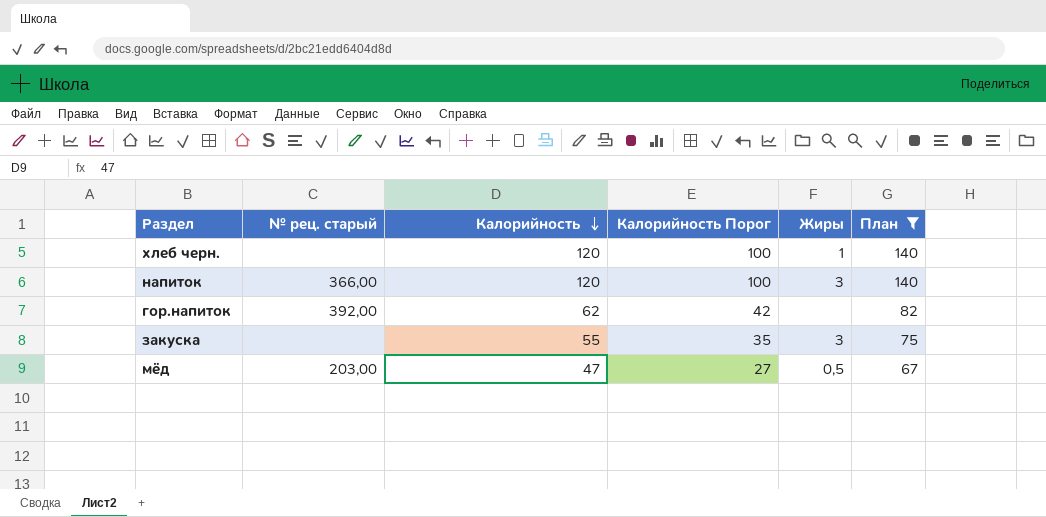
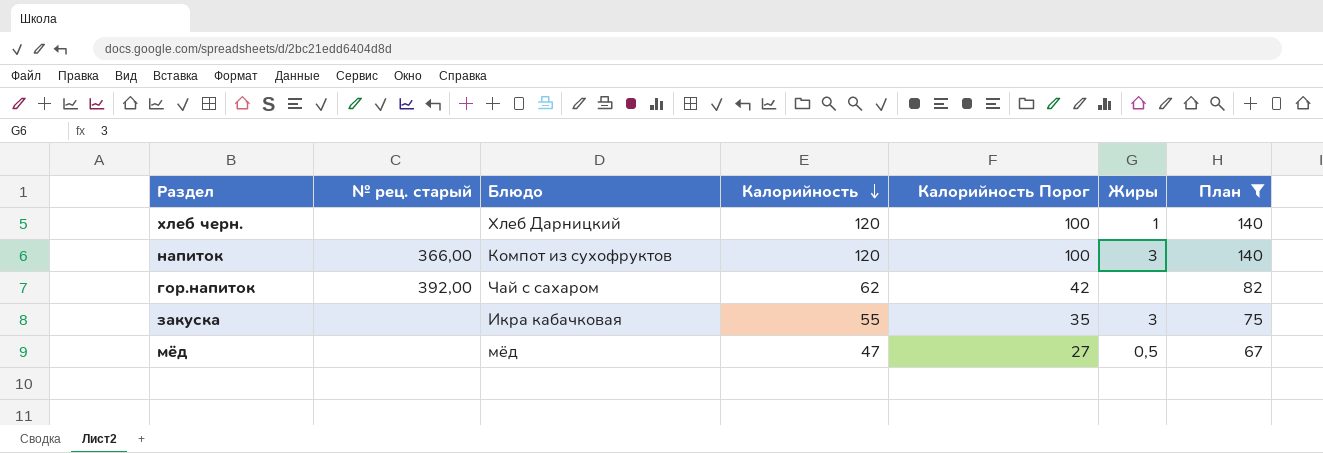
column Блюдо | position: none -> 3
мёд | № рец. старый: 203,00 -> none

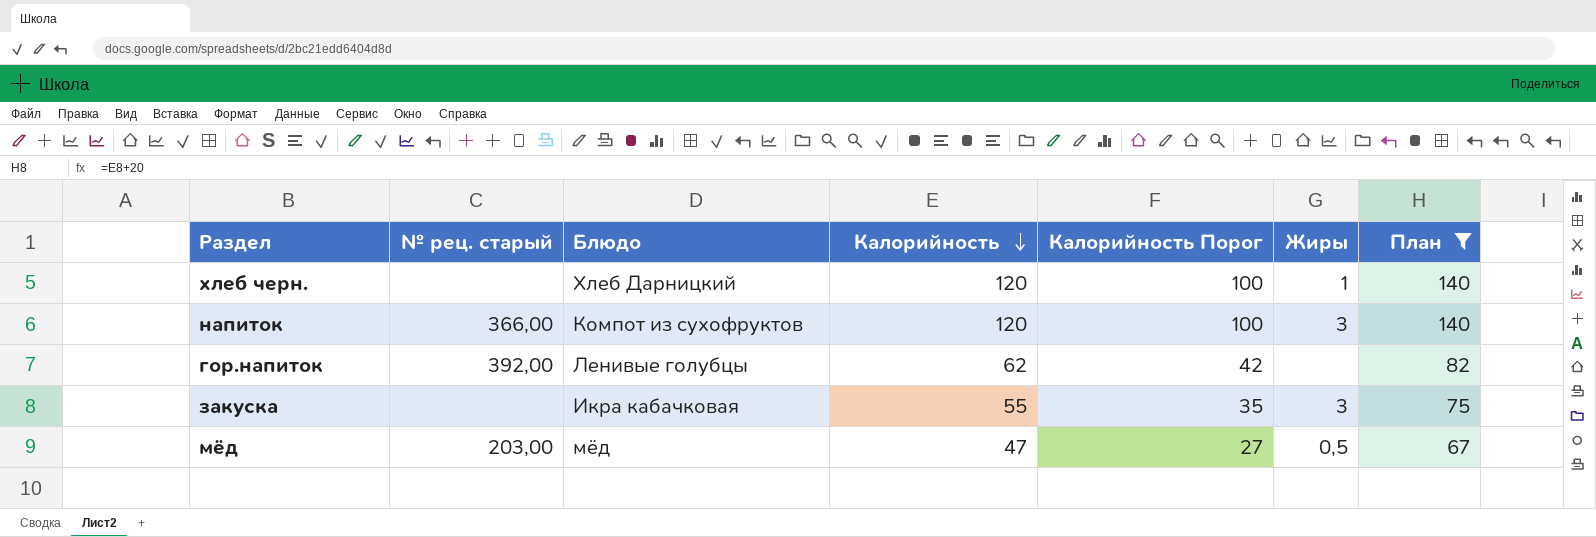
гор.напиток | Блюдо: Чай с сахаром -> Ленивые голубцы
мёд | № рец. старый: none -> 203,00

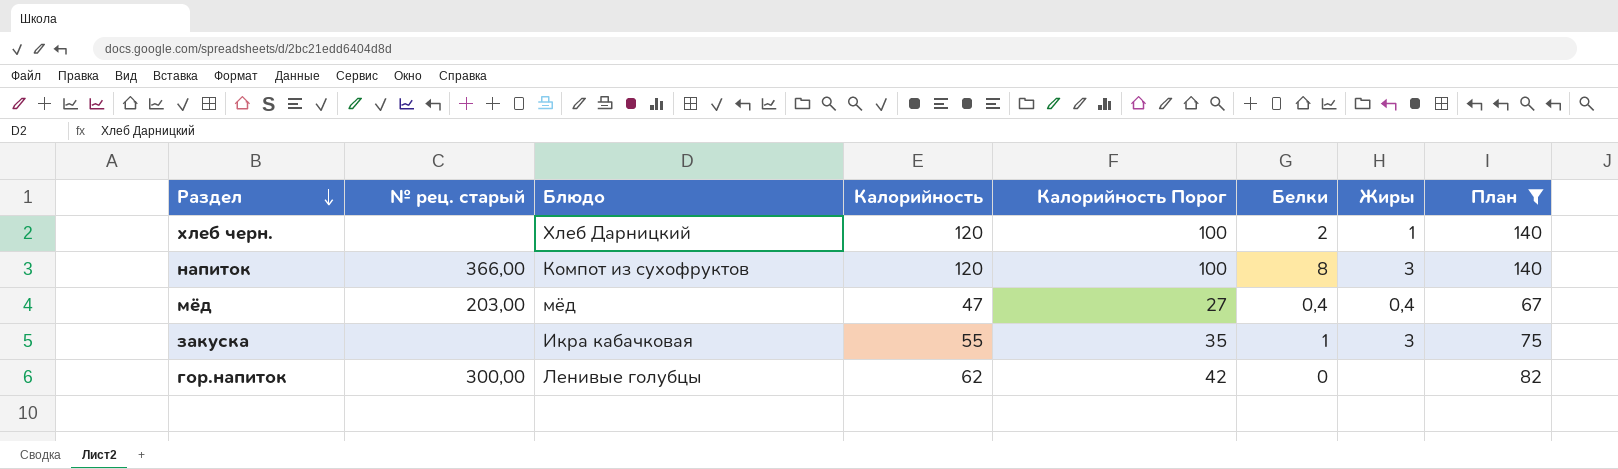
row order: Калорийность descending -> Раздел descending
column Белки | position: none -> 6
мёд | Жиры: 0,5 -> 0,4
гор.напиток | № рец. старый: 392,00 -> 300,00

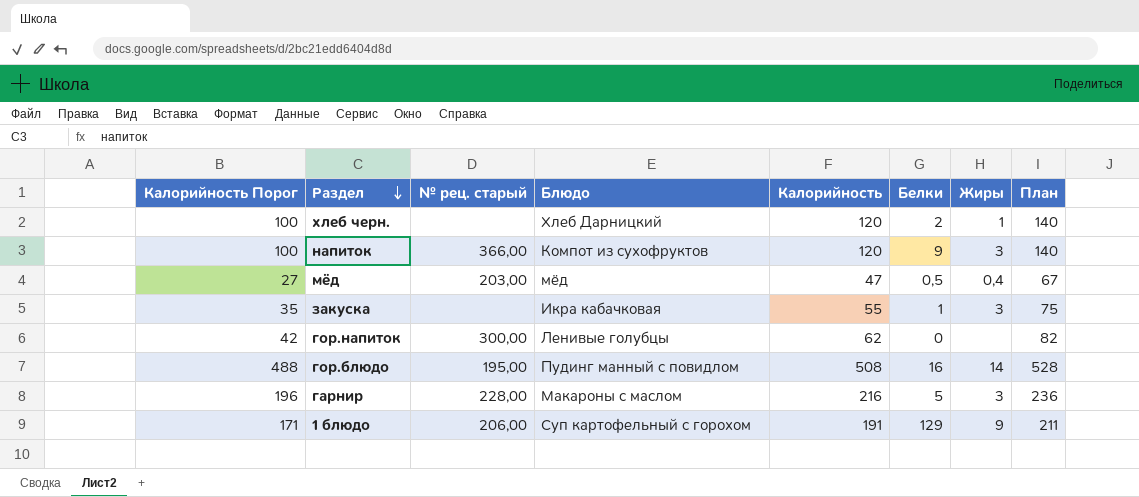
filter: План <= 140 -> none
column Калорийность Порог | position: 5 -> 1
напиток | Белки: 8 -> 9
мёд | Белки: 0,4 -> 0,5

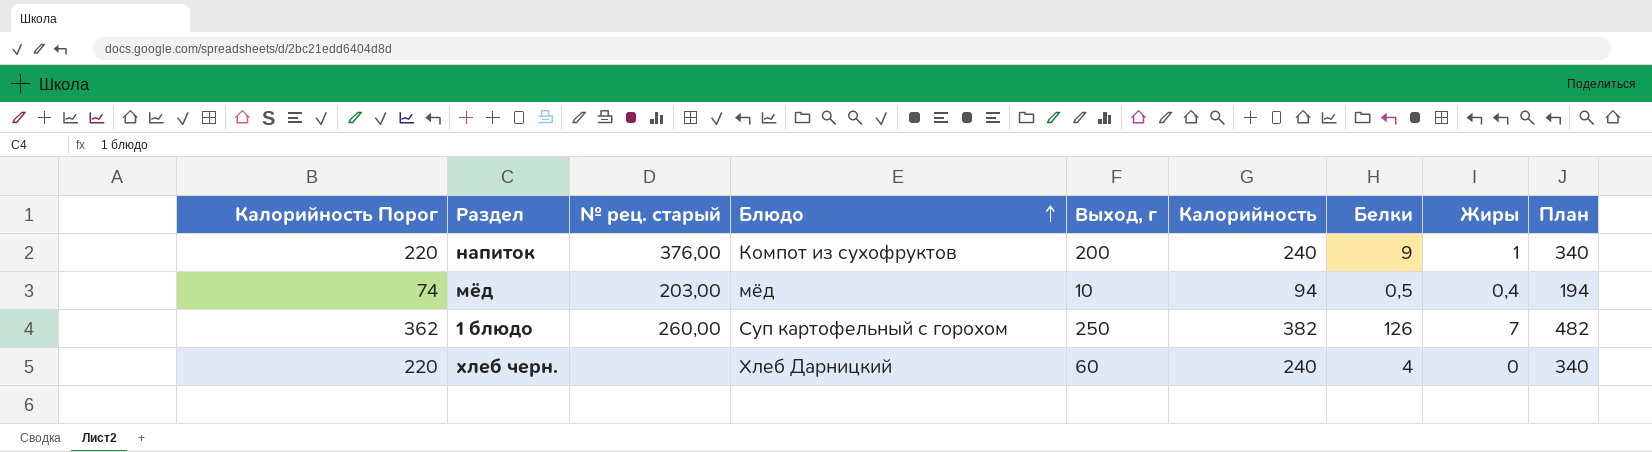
row order: Раздел descending -> Блюдо ascending
column Выход, г | position: none -> 5
column План | formula: [Калорийность] + 20 -> [Калорийность] + 100
row закуска: 35 | none | Икра кабачковая | 55 | 1 | 3 | 75 -> none
row гор.напиток: 42 | 300,00 | Ленивые голубцы | 62 | 0 | none | 82 -> none
row гор.блюдо: 488 | 195,00 | Пудинг манный с повидлом | 508 | 16 | 14 | 528 -> none
row гарнир: 196 | 228,00 | Макароны с маслом | 216 | 5 | 3 | 236 -> none
напиток | Калорийность Порог: 100 -> 220
напиток | № рец. старый: 366,00 -> 376,00
напиток | Калорийность: 120 -> 240
напиток | Жиры: 3 -> 1
мёд | Калорийность Порог: 27 -> 74
мёд | Калорийность: 47 -> 94
1 блюдо | Калорийность Порог: 171 -> 362
1 блюдо | № рец. старый: 206,00 -> 260,00
1 блюдо | Калорийность: 191 -> 382
1 блюдо | Белки: 129 -> 126
1 блюдо | Жиры: 9 -> 7
хлеб черн. | Калорийность Порог: 100 -> 220
хлеб черн. | Калорийность: 120 -> 240
хлеб черн. | Белки: 2 -> 4
хлеб черн. | Жиры: 1 -> 0

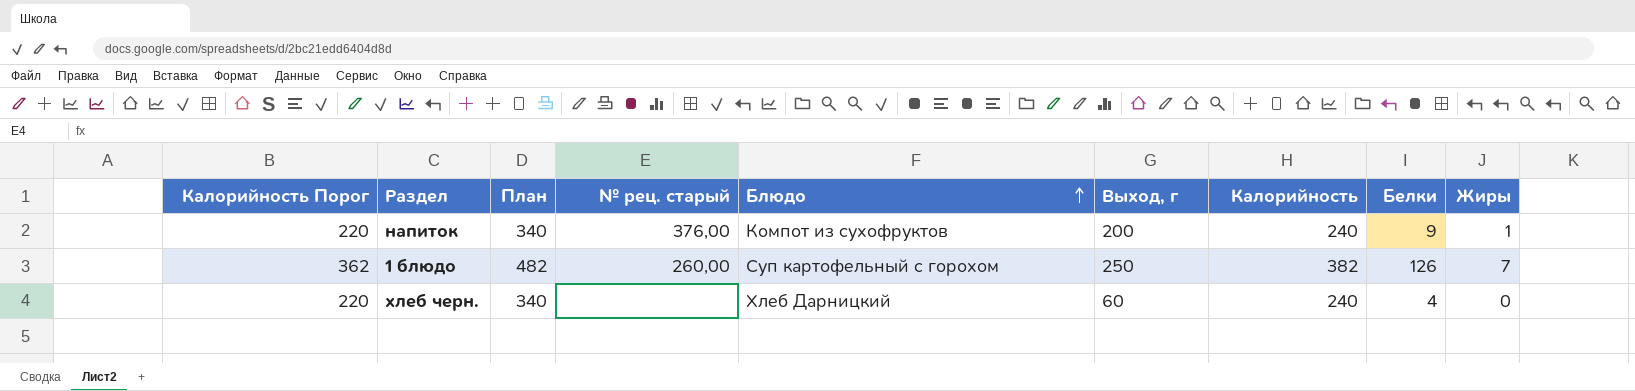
column План | position: 9 -> 3
row мёд: 74 | 203,00 | мёд | 10 | 94 | 0,5 | 0,4 | 194 -> none

